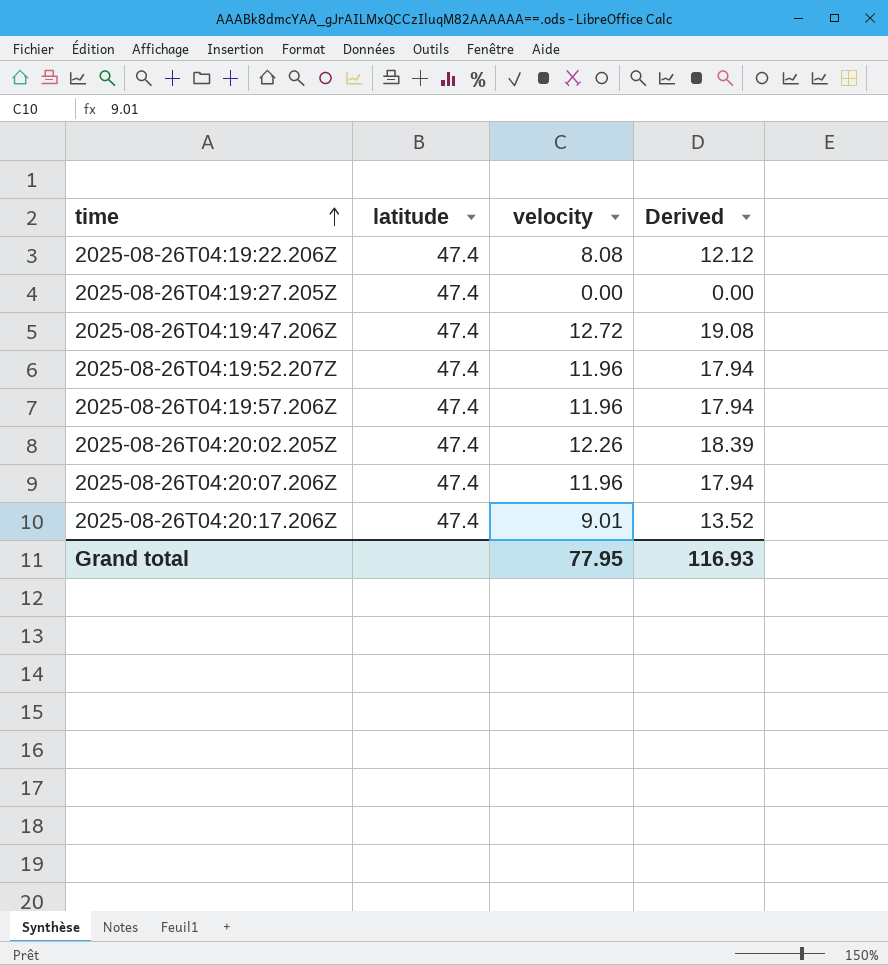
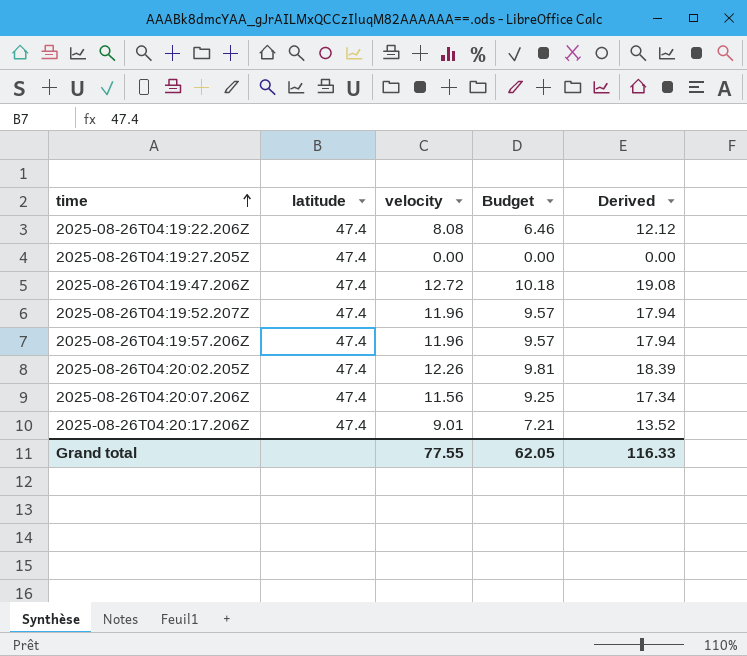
column Budget | formula: none -> [velocity] * 0.8
2025-08-26T04:20:07.206Z | velocity: 11.96 -> 11.56
2025-08-26T04:20:07.206Z | Derived: 17.94 -> 17.34
Grand total | velocity: 77.95 -> 77.55
Grand total | Derived: 116.93 -> 116.33

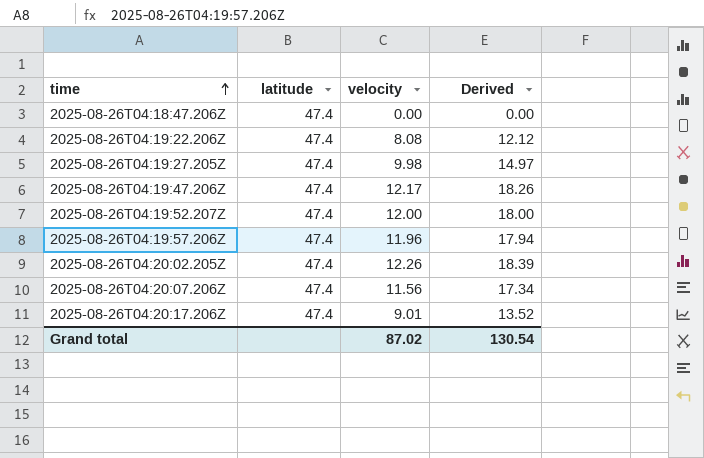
column Budget | formula: [velocity] * 0.8 -> none
row 2025-08-26T04:18:47.206Z: none -> 47.4 | 0.00 | 0.00
2025-08-26T04:19:27.205Z | velocity: 0.00 -> 9.98
2025-08-26T04:19:27.205Z | Derived: 0.00 -> 14.97
2025-08-26T04:19:47.206Z | velocity: 12.72 -> 12.17
2025-08-26T04:19:47.206Z | Derived: 19.08 -> 18.26
2025-08-26T04:19:52.207Z | velocity: 11.96 -> 12.00
2025-08-26T04:19:52.207Z | Derived: 17.94 -> 18.00
Grand total | velocity: 77.55 -> 87.02
Grand total | Derived: 116.33 -> 130.54

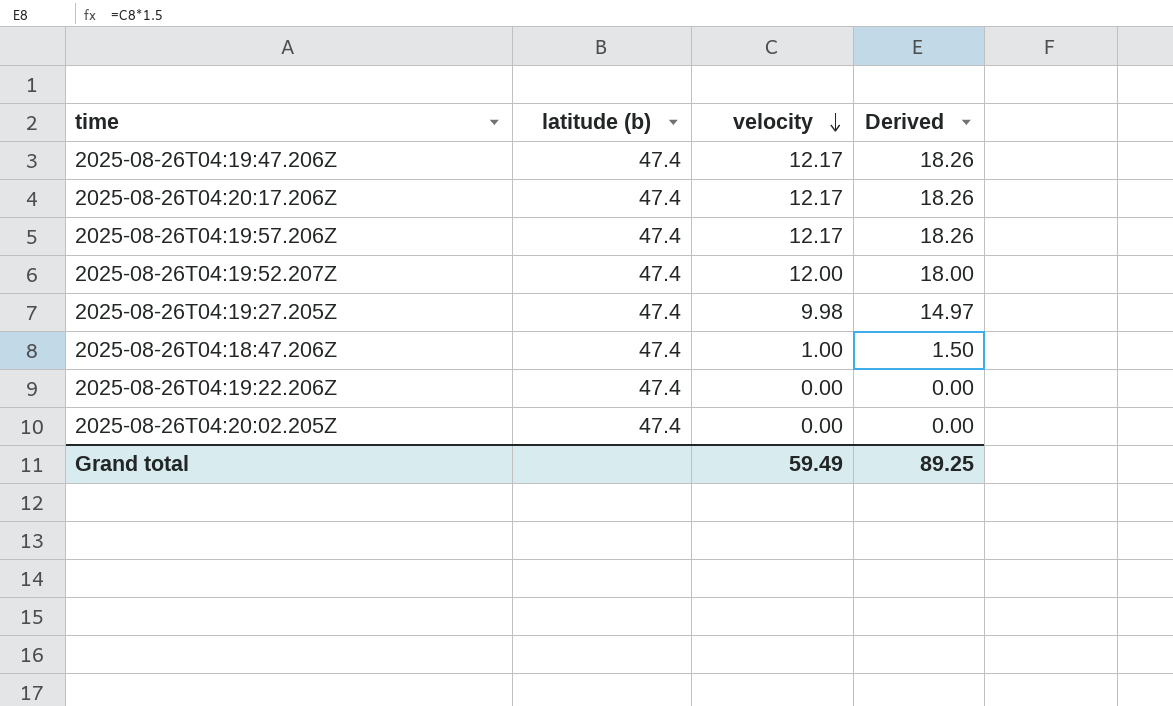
row order: time ascending -> velocity descending
column name: latitude -> latitude (b)
row 2025-08-26T04:20:07.206Z: 47.4 | 11.56 | 17.34 -> none
2025-08-26T04:20:17.206Z | velocity: 9.01 -> 12.17
2025-08-26T04:20:17.206Z | Derived: 13.52 -> 18.26
2025-08-26T04:19:57.206Z | velocity: 11.96 -> 12.17
2025-08-26T04:19:57.206Z | Derived: 17.94 -> 18.26
2025-08-26T04:18:47.206Z | velocity: 0.00 -> 1.00
2025-08-26T04:18:47.206Z | Derived: 0.00 -> 1.50
2025-08-26T04:19:22.206Z | velocity: 8.08 -> 0.00
2025-08-26T04:19:22.206Z | Derived: 12.12 -> 0.00
2025-08-26T04:20:02.205Z | velocity: 12.26 -> 0.00
2025-08-26T04:20:02.205Z | Derived: 18.39 -> 0.00
Grand total | velocity: 87.02 -> 59.49
Grand total | Derived: 130.54 -> 89.25

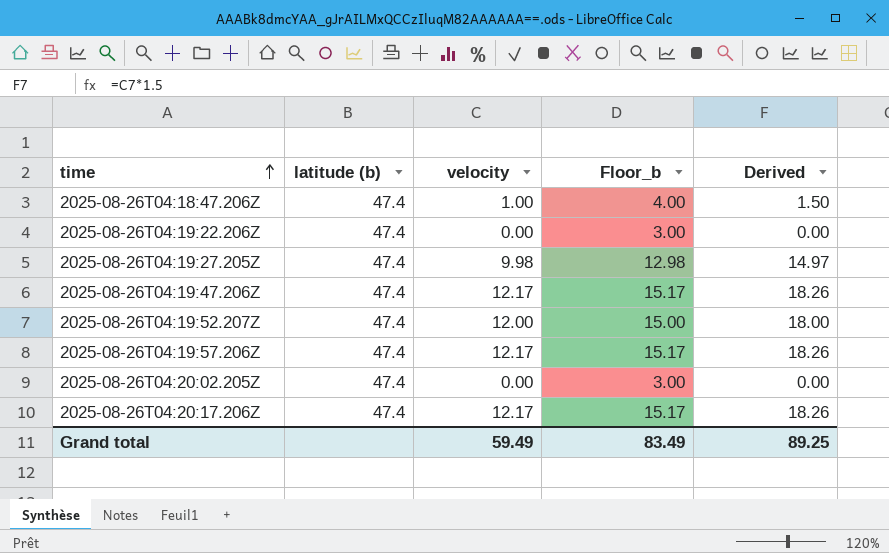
row order: velocity descending -> time ascending
column Floor_b | formula: none -> [velocity] + 3

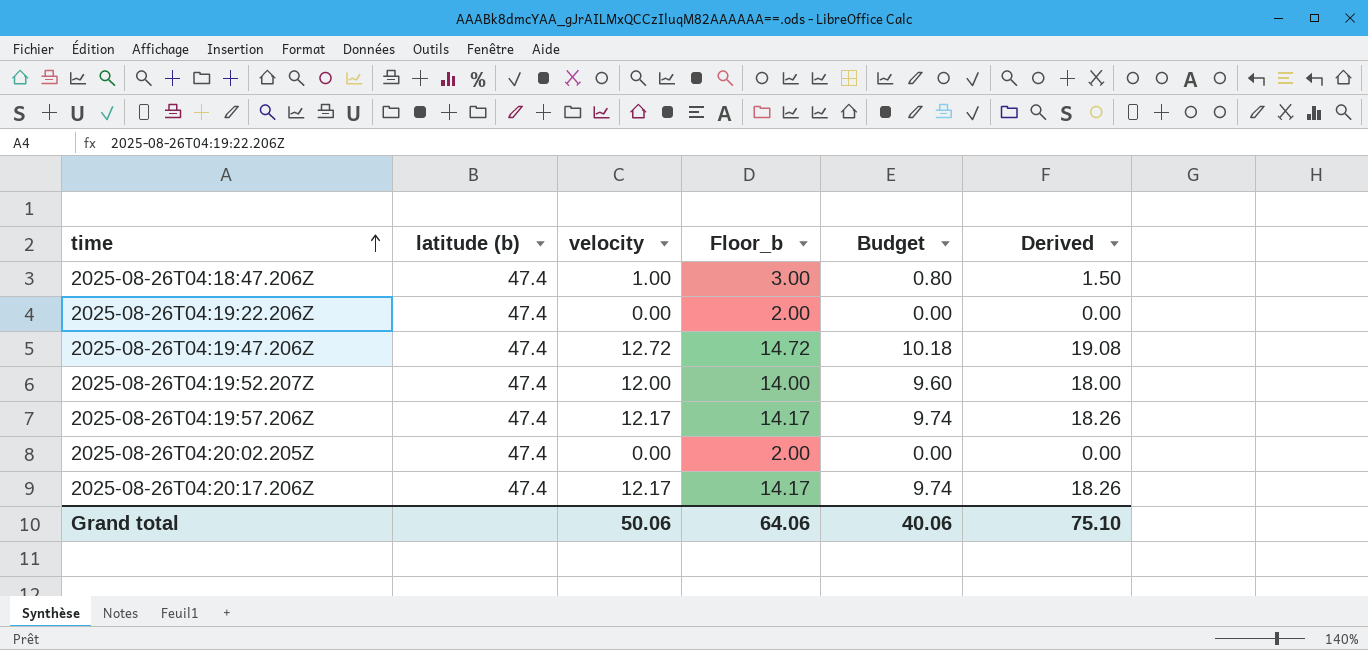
column Floor_b | formula: [velocity] + 3 -> [velocity] + 2
column Budget | formula: none -> [velocity] * 0.8
row 2025-08-26T04:19:27.205Z: 47.4 | 9.98 | 12.98 | 14.97 -> none
2025-08-26T04:19:47.206Z | velocity: 12.17 -> 12.72
2025-08-26T04:19:47.206Z | Derived: 18.26 -> 19.08
Grand total | velocity: 59.49 -> 50.06
Grand total | Floor_b: 83.49 -> 64.06
Grand total | Derived: 89.25 -> 75.10

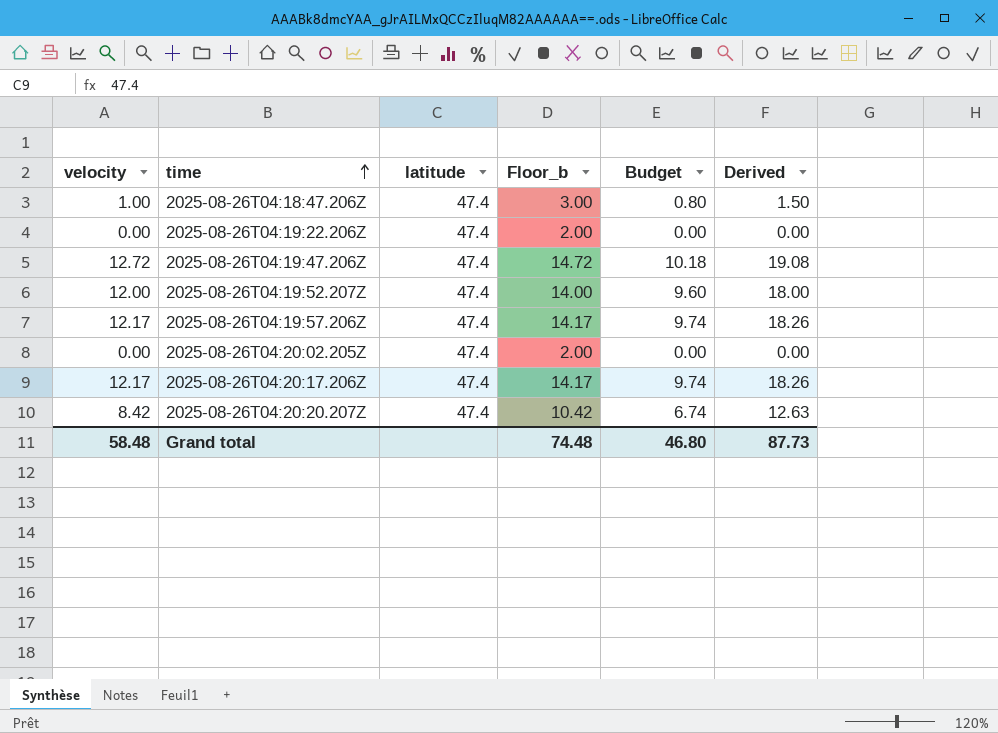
column velocity | position: 3 -> 1
column name: latitude (b) -> latitude
row 2025-08-26T04:20:20.207Z: none -> 8.42 | 47.4 | 10.42 | 6.74 | 12.63
Grand total | velocity: 50.06 -> 58.48
Grand total | Floor_b: 64.06 -> 74.48
Grand total | Budget: 40.06 -> 46.80
Grand total | Derived: 75.10 -> 87.73

